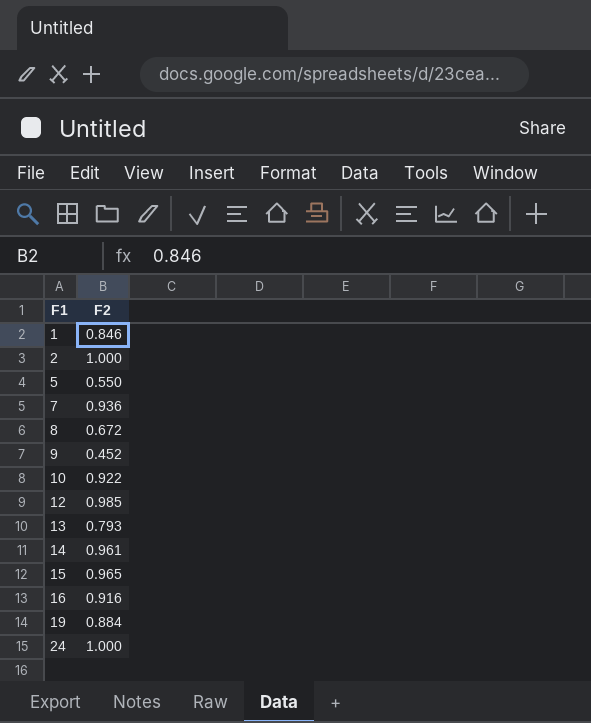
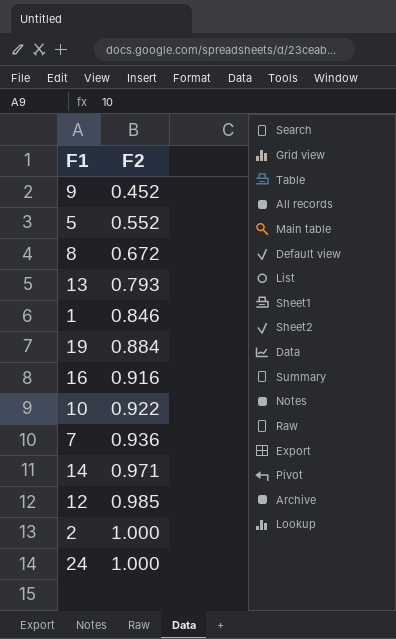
row order: F1 ascending -> F2 ascending
row 15: 0.965 -> none
5 | F2: 0.550 -> 0.552
14 | F2: 0.961 -> 0.971

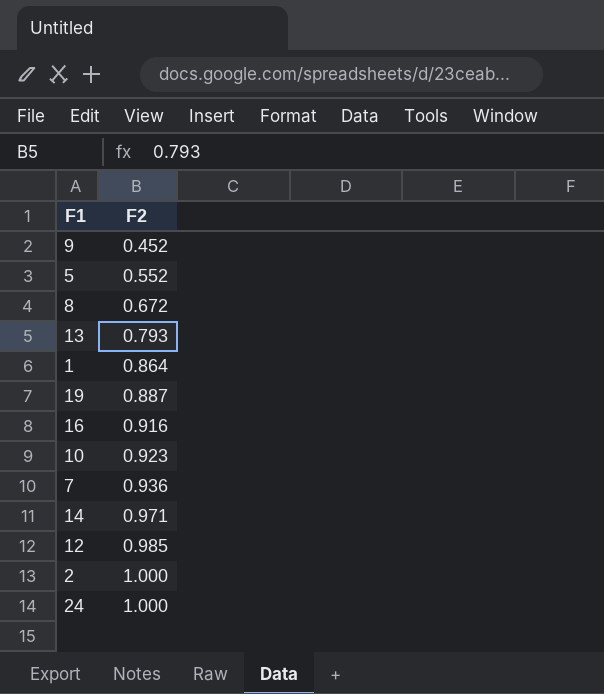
1 | F2: 0.846 -> 0.864
19 | F2: 0.884 -> 0.887
10 | F2: 0.922 -> 0.923

